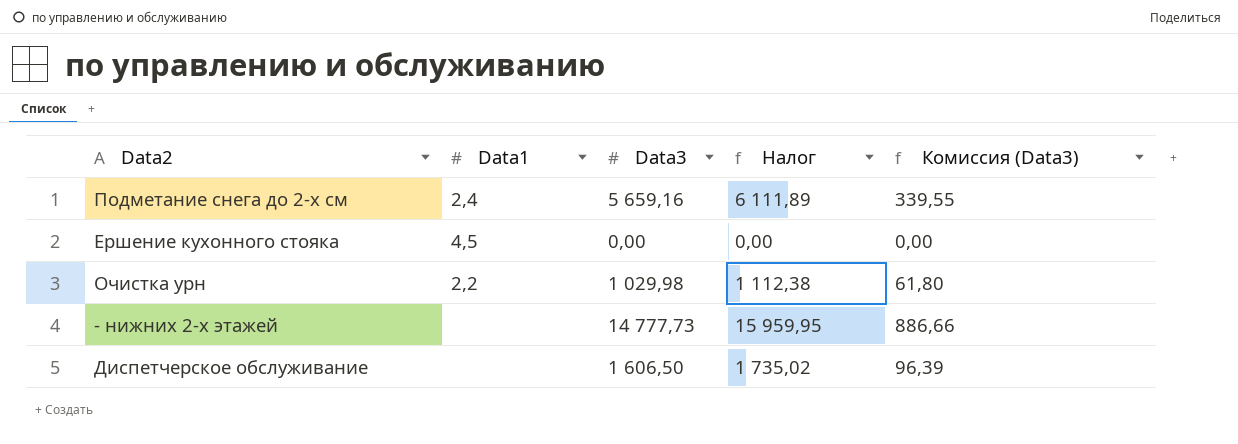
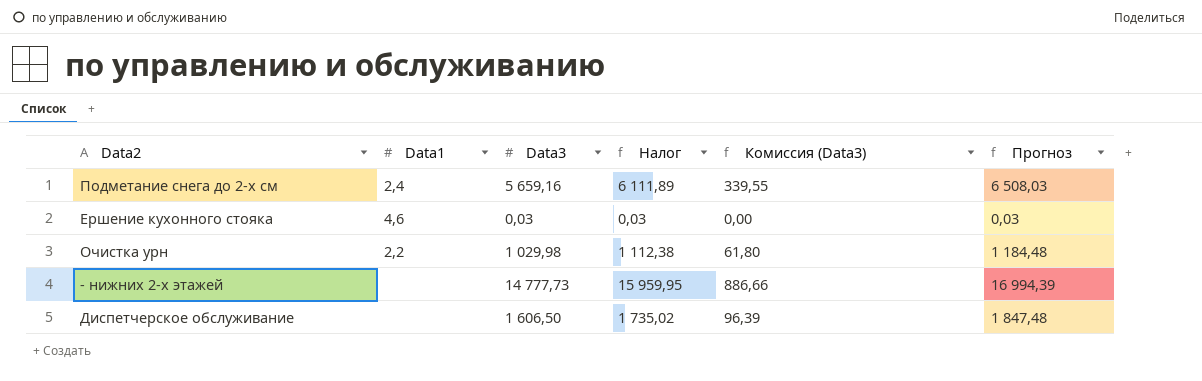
column Прогноз | formula: none -> [Data3] * 1,15
Ершение кухонного стояка | Data1: 4,5 -> 4,6
Ершение кухонного стояка | Data3: 0,00 -> 0,03
Ершение кухонного стояка | Налог: 0,00 -> 0,03

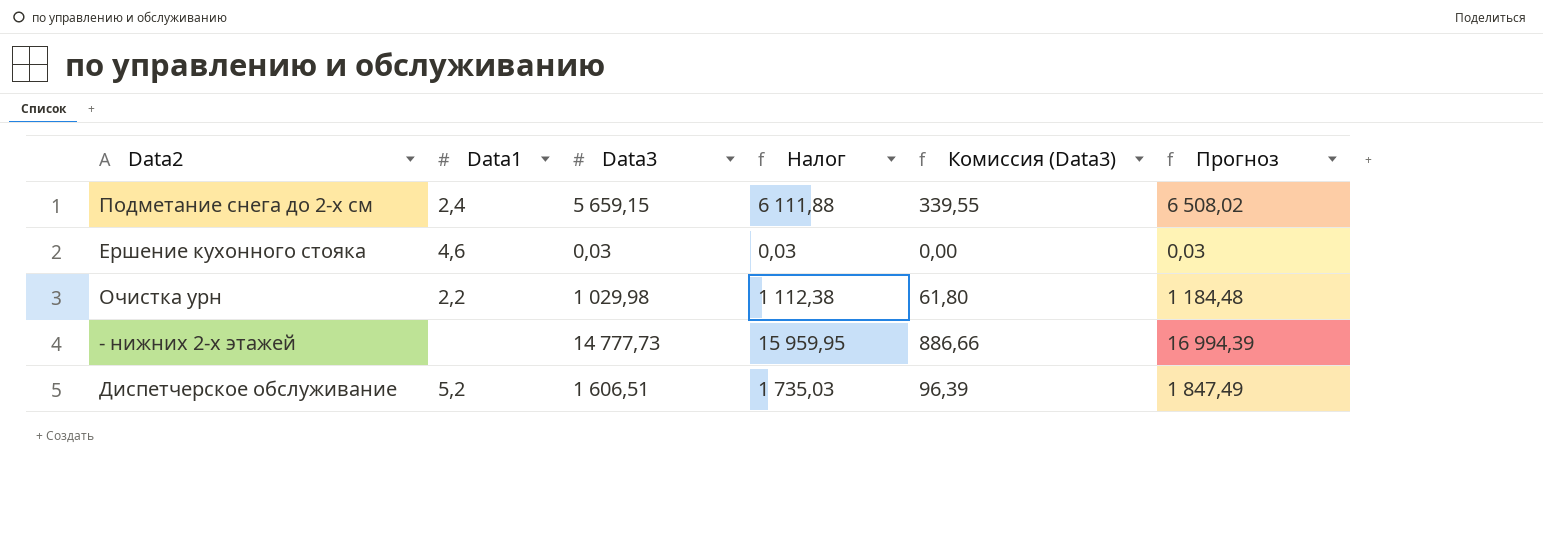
Подметание снега до 2-х см | Data3: 5 659,16 -> 5 659,15
Подметание снега до 2-х см | Налог: 6 111,89 -> 6 111,88
Подметание снега до 2-х см | Прогноз: 6 508,03 -> 6 508,02
Диспетчерское обслуживание | Data1: none -> 5,2
Диспетчерское обслуживание | Data3: 1 606,50 -> 1 606,51
Диспетчерское обслуживание | Налог: 1 735,02 -> 1 735,03
Диспетчерское обслуживание | Прогноз: 1 847,48 -> 1 847,49

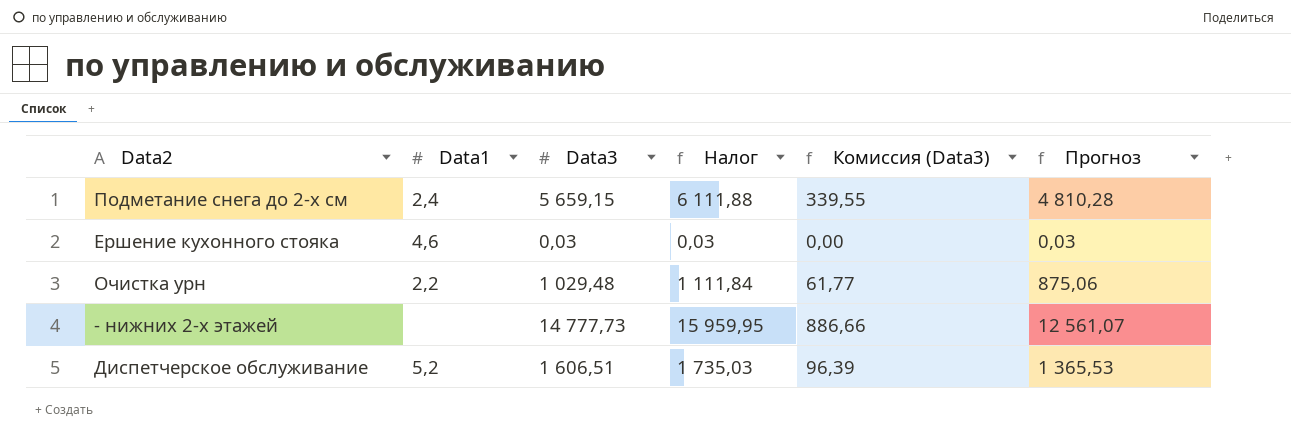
column Прогноз | formula: [Data3] * 1,15 -> [Data3] * 0,85
Очистка урн | Data3: 1 029,98 -> 1 029,48
Очистка урн | Налог: 1 112,38 -> 1 111,84
Очистка урн | Комиссия (Data3): 61,80 -> 61,77

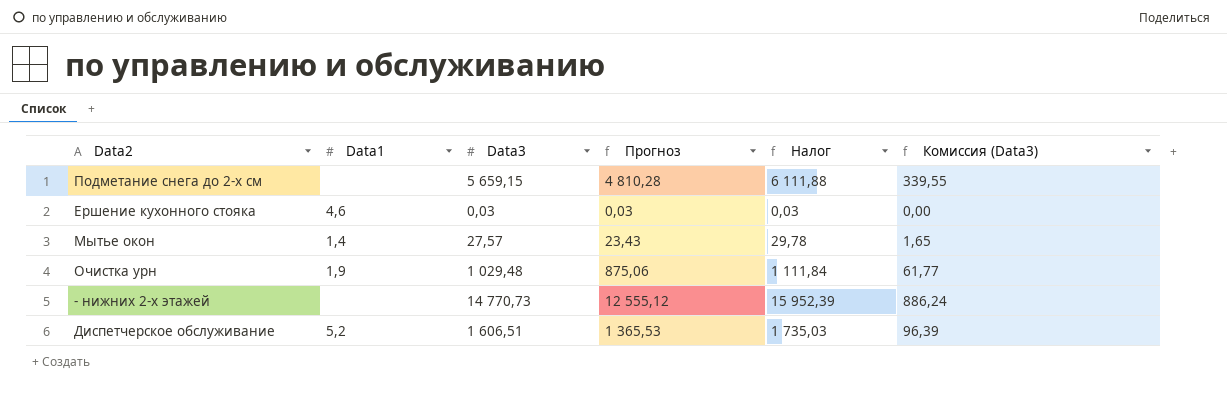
column Прогноз | position: 6 -> 4
Подметание снега до 2-х см | Data1: 2,4 -> none
row Мытье окон: none -> 1,4 | 27,57 | 23,43 | 29,78 | 1,65
Очистка урн | Data1: 2,2 -> 1,9
- нижних 2-х этажей | Data3: 14 777,73 -> 14 770,73
- нижних 2-х этажей | Прогноз: 12 561,07 -> 12 555,12
- нижних 2-х этажей | Налог: 15 959,95 -> 15 952,39
- нижних 2-х этажей | Комиссия (Data3): 886,66 -> 886,24

